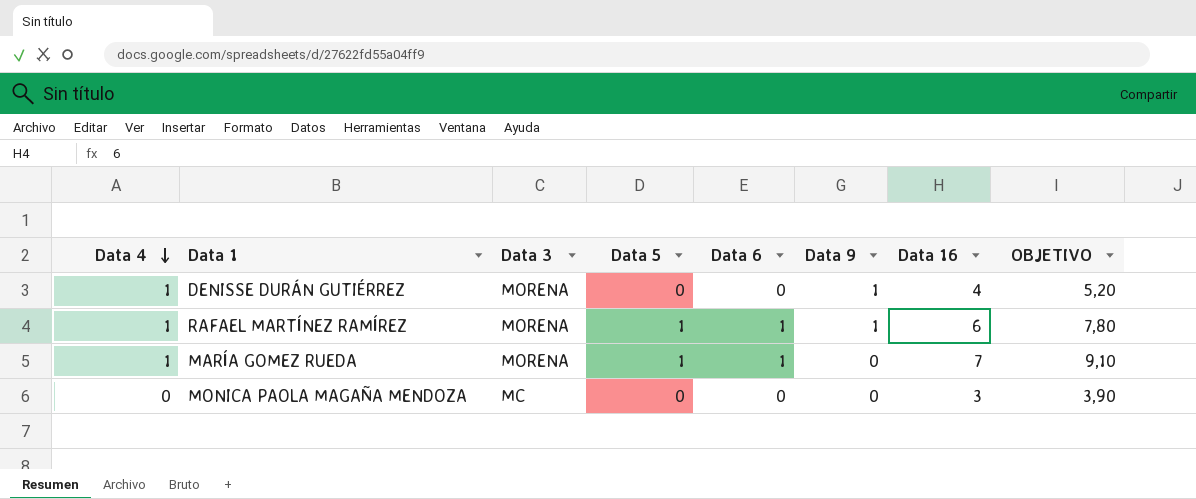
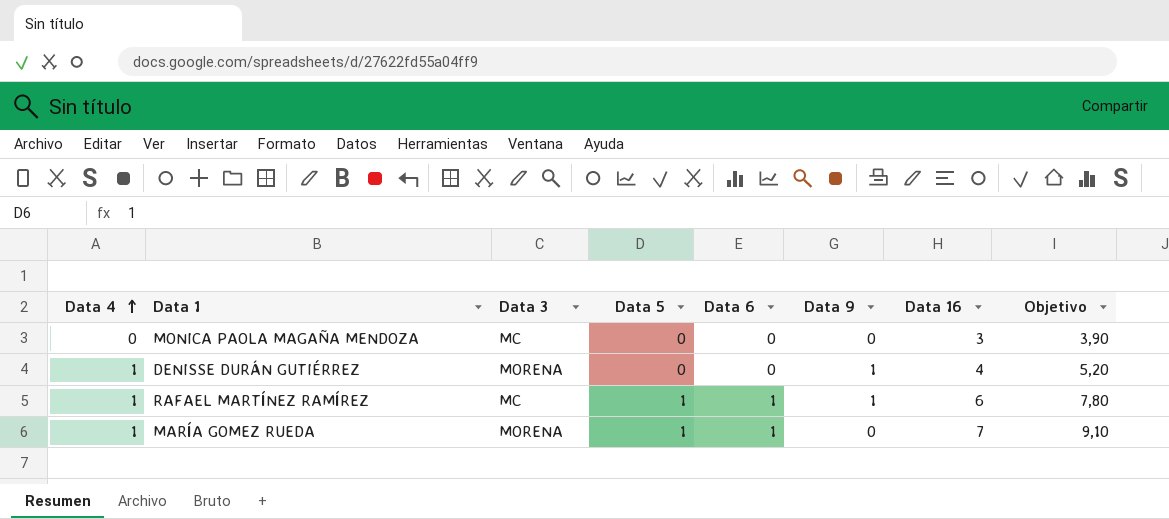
row order: Data 4 descending -> Data 4 ascending
column name: OBJETIVO -> Objetivo
RAFAEL MARTÍNEZ RAMÍREZ | Data 3: MORENA -> MC

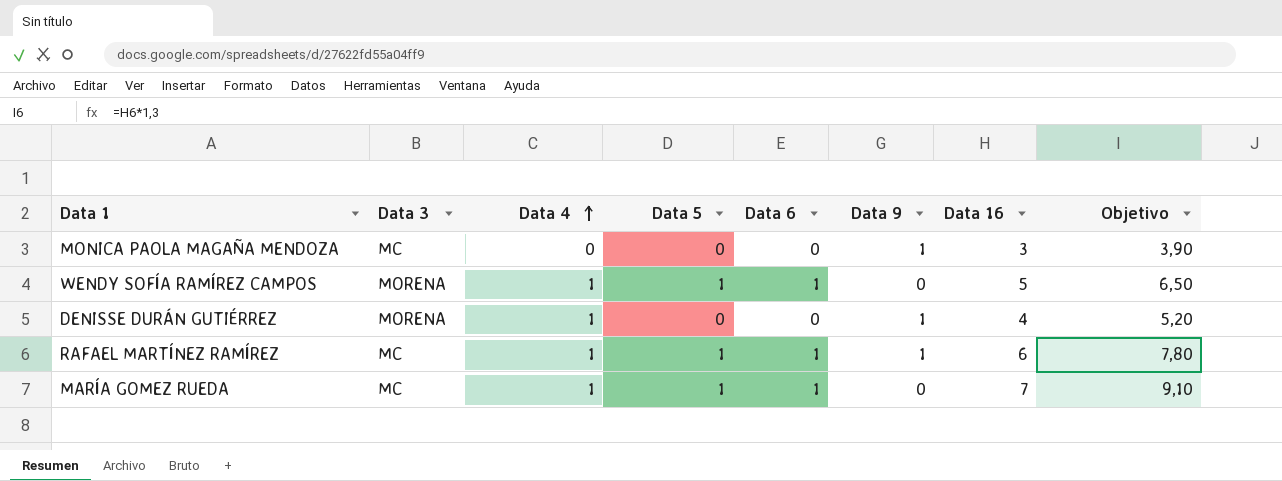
column Data 4 | position: 1 -> 3
MONICA PAOLA MAGAÑA MENDOZA | Data 9: 0 -> 1
row WENDY SOFÍA RAMÍREZ CAMPOS: none -> MORENA | 1 | 1 | 1 | 0 | 5 | 6,50
MARÍA GOMEZ RUEDA | Data 3: MORENA -> MC

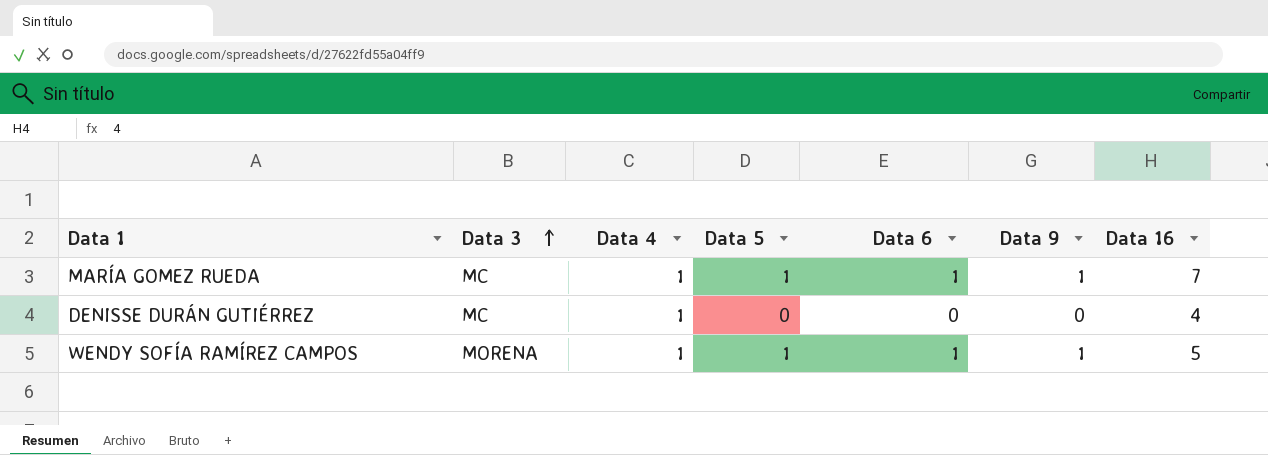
row order: Data 4 ascending -> Data 3 ascending
column Objetivo | formula: [Data 16] * 1,3 -> none
row MONICA PAOLA MAGAÑA MENDOZA: MC | 0 | 0 | 0 | 1 | 3 | 3,90 -> none
row RAFAEL MARTÍNEZ RAMÍREZ: MC | 1 | 1 | 1 | 1 | 6 | 7,80 -> none
MARÍA GOMEZ RUEDA | Data 9: 0 -> 1
DENISSE DURÁN GUTIÉRREZ | Data 3: MORENA -> MC
DENISSE DURÁN GUTIÉRREZ | Data 9: 1 -> 0
WENDY SOFÍA RAMÍREZ CAMPOS | Data 9: 0 -> 1

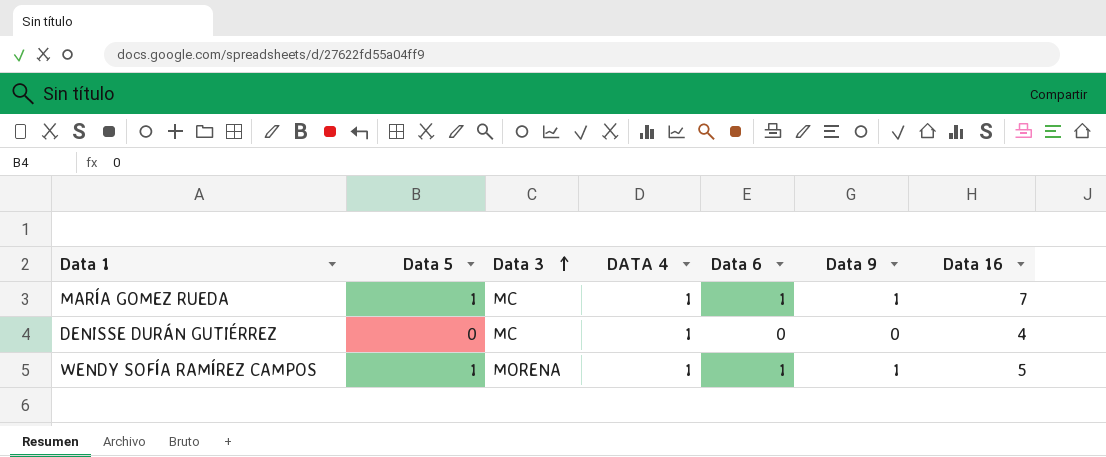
column Data 5 | position: 4 -> 2
column name: Data 4 -> DATA 4

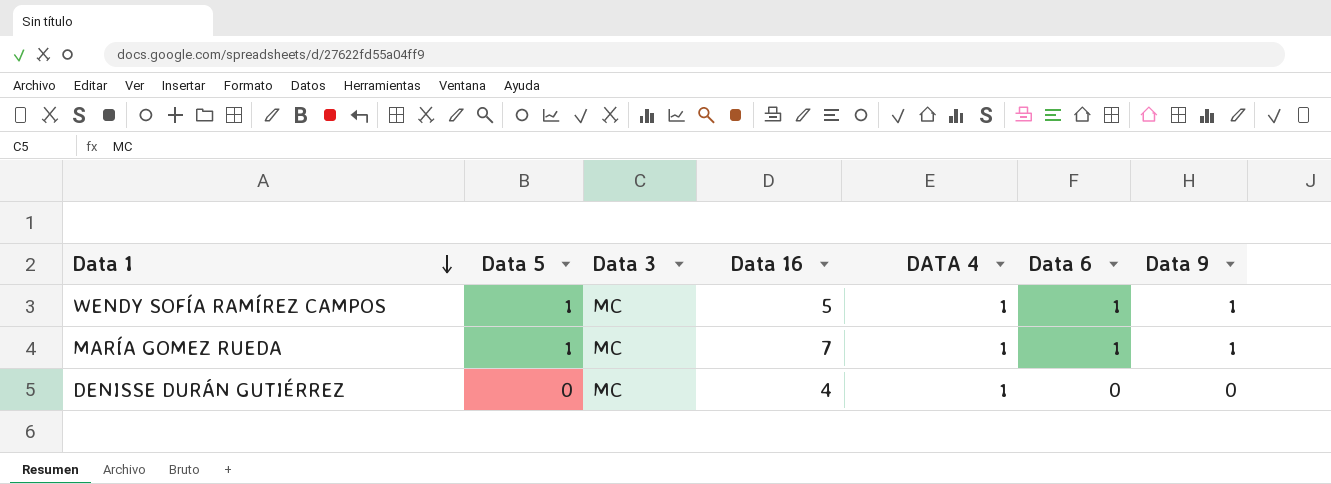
row order: Data 3 ascending -> Data 1 descending
column Data 16 | position: 7 -> 4
WENDY SOFÍA RAMÍREZ CAMPOS | Data 3: MORENA -> MC

